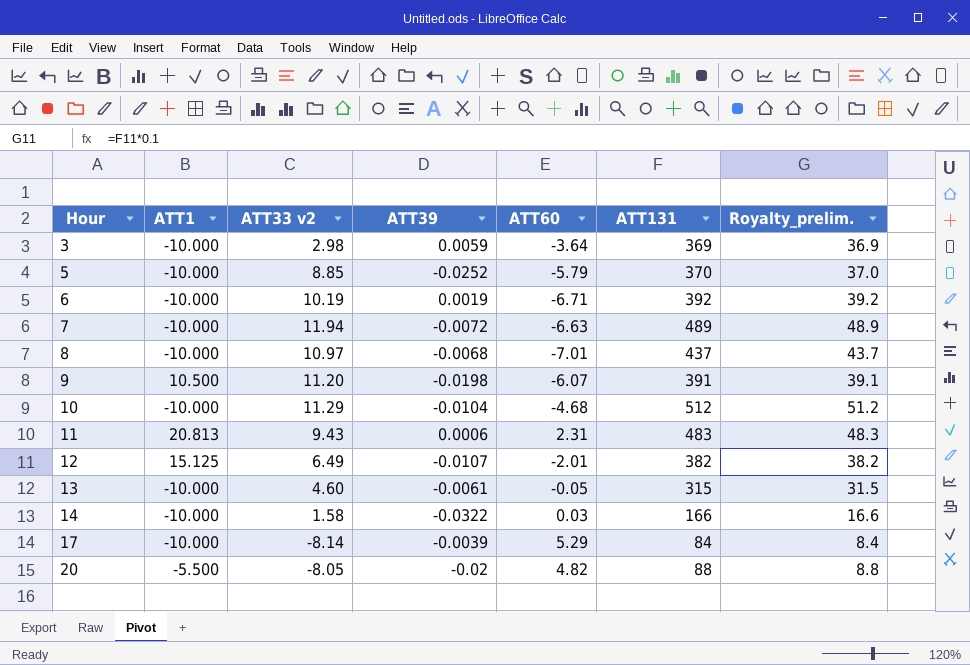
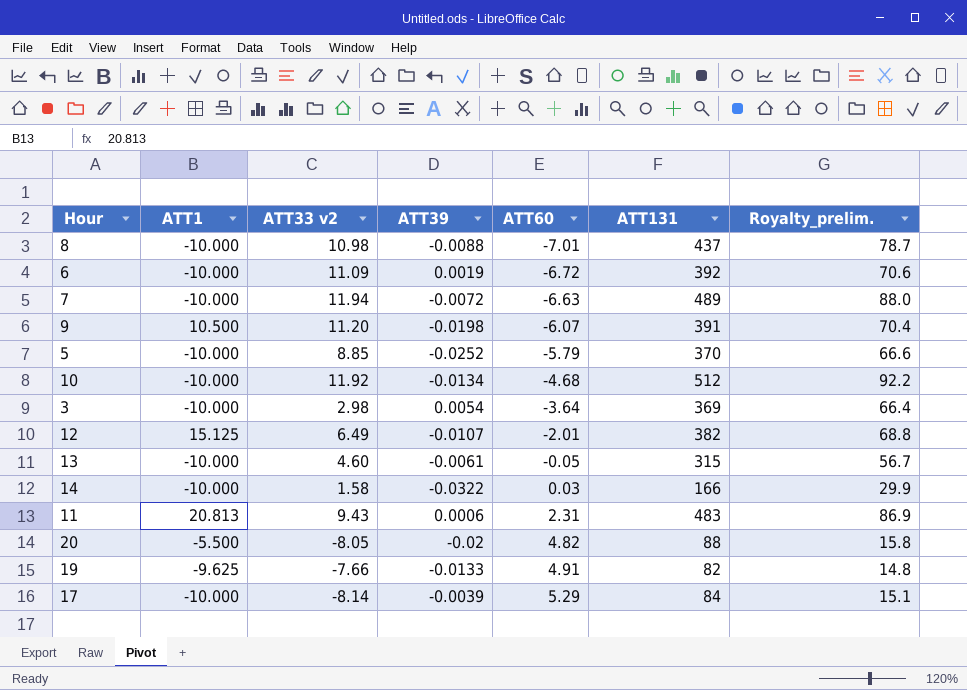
row order: Hour ascending -> ATT60 ascending
column Royalty_prelim. | formula: [ATT131] * 0.1 -> [ATT131] * 0.18
8 | ATT33 v2: 10.97 -> 10.98
8 | ATT39: -0.0068 -> -0.0088
6 | ATT33 v2: 10.19 -> 11.09
6 | ATT60: -6.71 -> -6.72
10 | ATT33 v2: 11.29 -> 11.92
10 | ATT39: -0.0104 -> -0.0134
3 | ATT39: 0.0059 -> 0.0054
row 19: none -> -9.625 | -7.66 | -0.0133 | 4.91 | 82 | 14.8

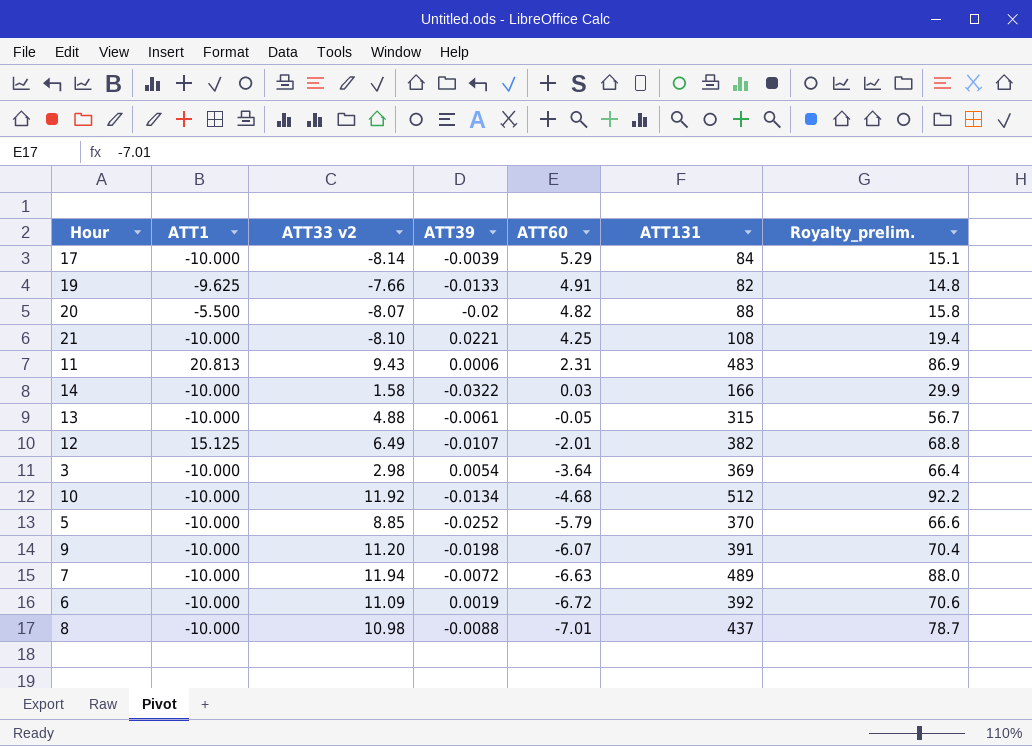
row order: ATT60 ascending -> ATT60 descending
20 | ATT33 v2: -8.05 -> -8.07
row 21: none -> -10.000 | -8.10 | 0.0221 | 4.25 | 108 | 19.4
13 | ATT33 v2: 4.60 -> 4.88
9 | ATT1: 10.500 -> -10.000

